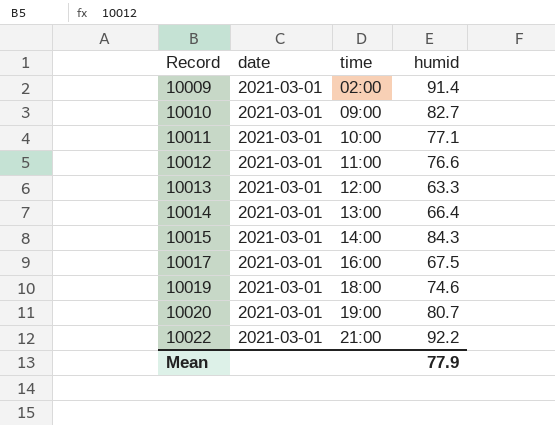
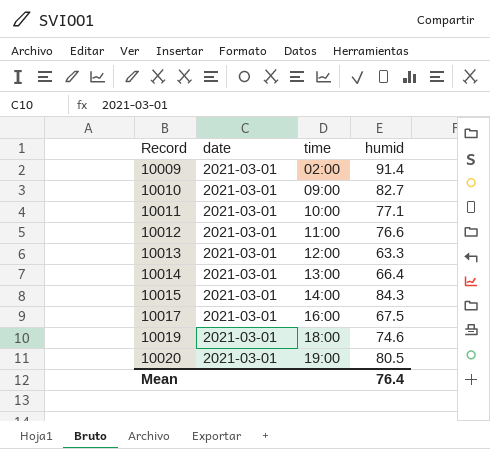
row 10022: 2021-03-01 | 21:00 | 92.2 -> none
10020 | humid: 80.7 -> 80.5
Mean | humid: 77.9 -> 76.4

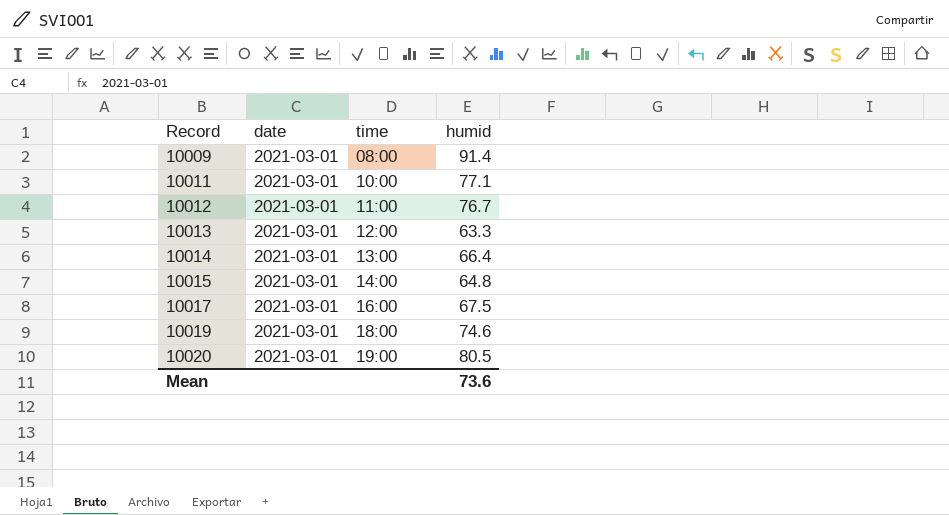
row 10010: 2021-03-01 | 09:00 | 82.7 -> none
10009 | time: 02:00 -> 08:00
10012 | humid: 76.6 -> 76.7
10015 | humid: 84.3 -> 64.8
Mean | humid: 76.4 -> 73.6

